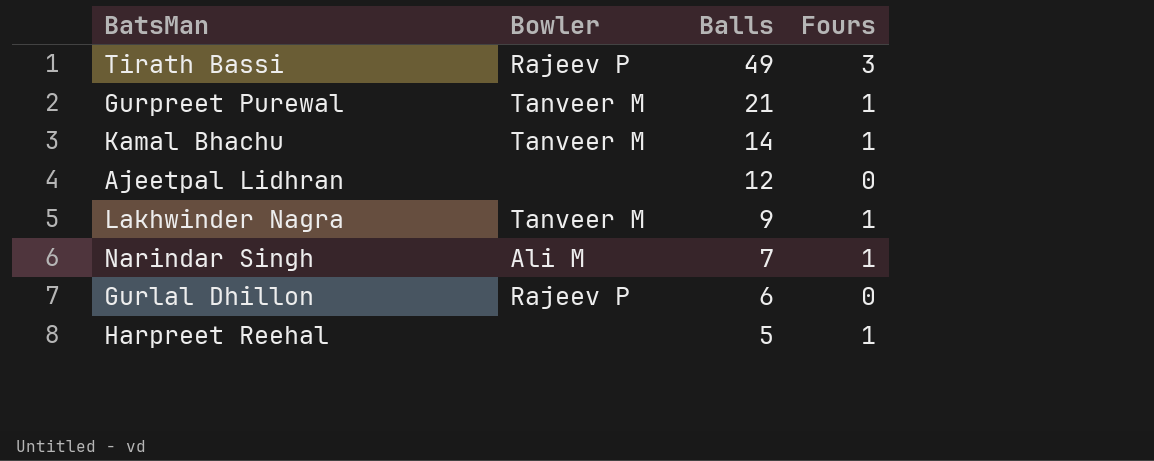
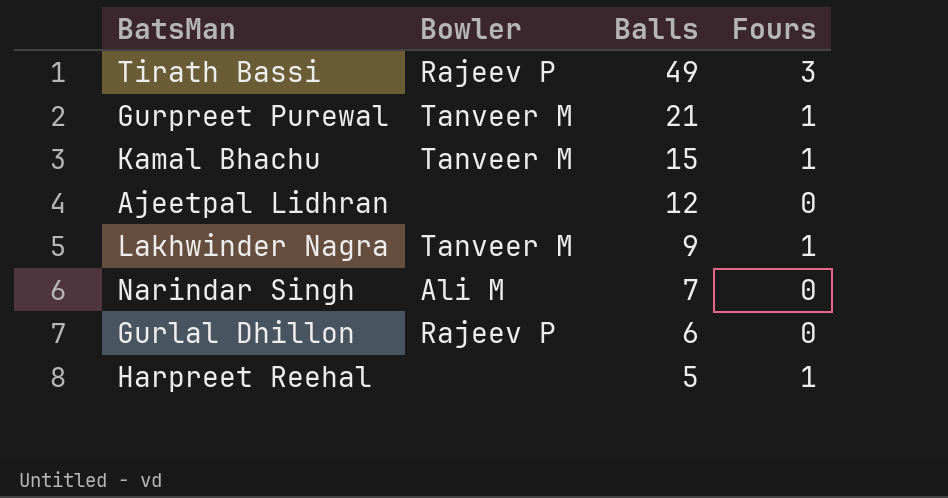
Kamal Bhachu | Balls: 14 -> 15
Narindar Singh | Fours: 1 -> 0

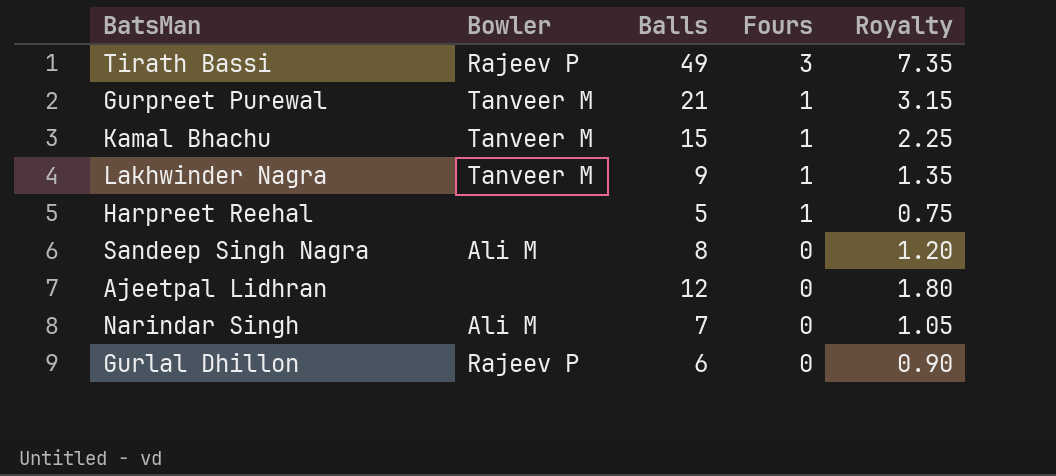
row order: Balls descending -> Fours descending
column Royalty | formula: none -> [Balls] * 0.15
row Sandeep Singh Nagra: none -> Ali M | 8 | 0 | 1.20

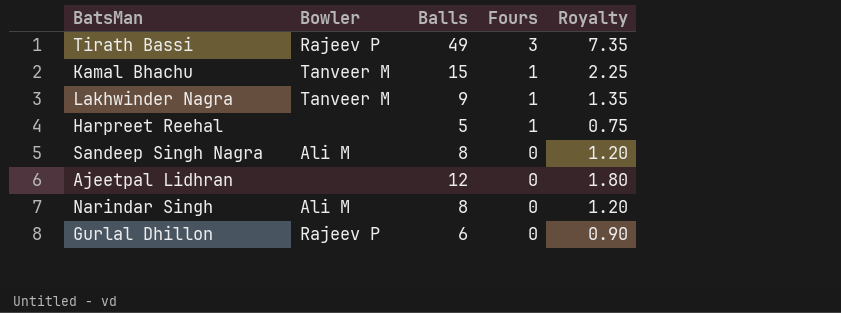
row Gurpreet Purewal: Tanveer M | 21 | 1 | 3.15 -> none
Narindar Singh | Balls: 7 -> 8
Narindar Singh | Royalty: 1.05 -> 1.20

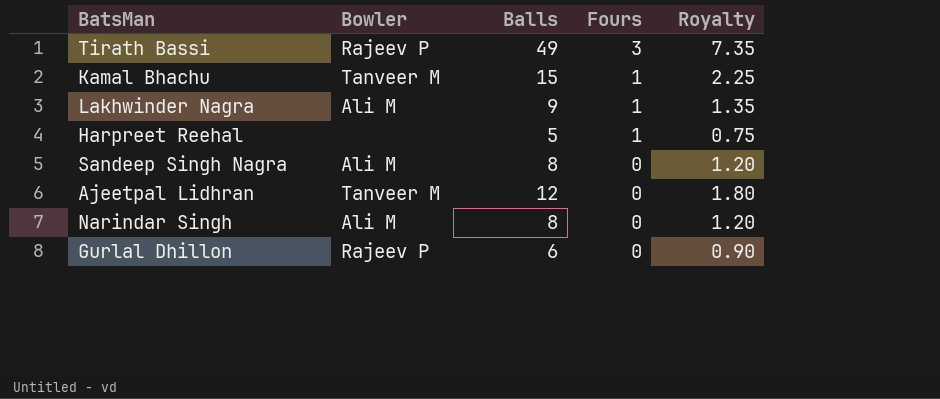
Lakhwinder Nagra | Bowler: Tanveer M -> Ali M
Ajeetpal Lidhran | Bowler: none -> Tanveer M

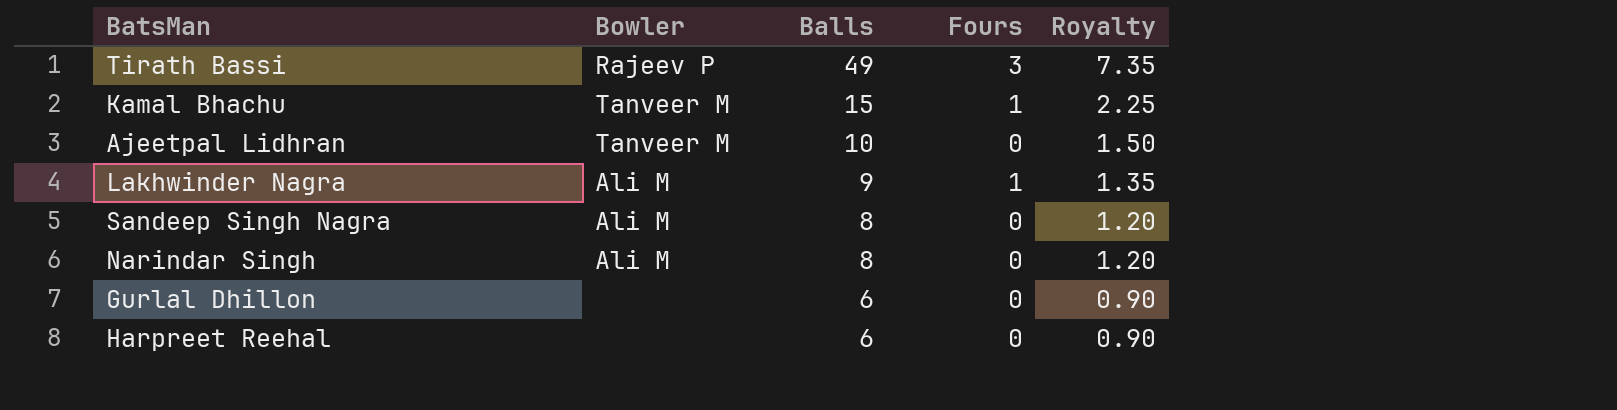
row order: Fours descending -> Balls descending
Ajeetpal Lidhran | Balls: 12 -> 10
Ajeetpal Lidhran | Royalty: 1.80 -> 1.50
Gurlal Dhillon | Bowler: Rajeev P -> none
Harpreet Reehal | Balls: 5 -> 6
Harpreet Reehal | Fours: 1 -> 0
Harpreet Reehal | Royalty: 0.75 -> 0.90

